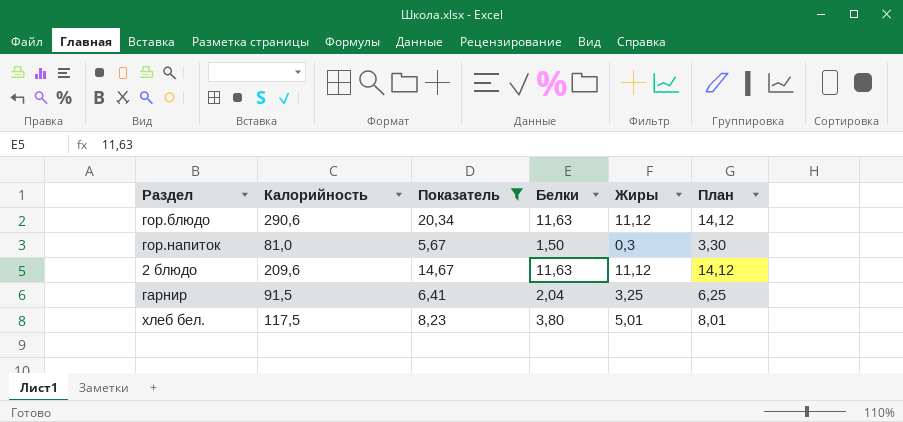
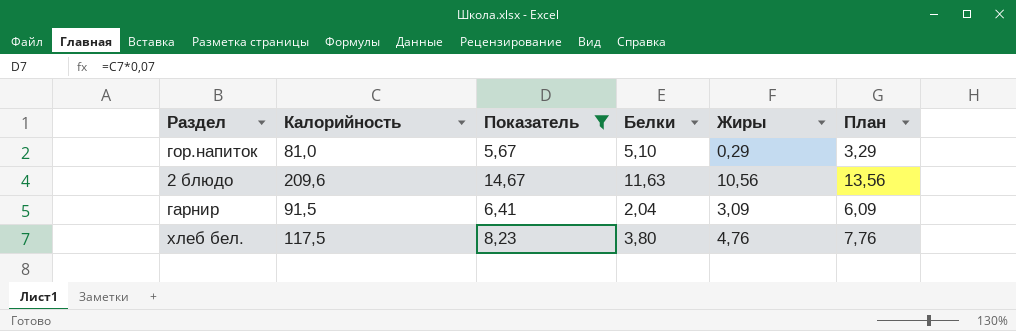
row гор.блюдо: 290,6 | 20,34 | 11,63 | 11,12 | 14,12 -> none
гор.напиток | Белки: 1,50 -> 5,10
гор.напиток | Жиры: 0,3 -> 0,29
гор.напиток | План: 3,30 -> 3,29
2 блюдо | Жиры: 11,12 -> 10,56
2 блюдо | План: 14,12 -> 13,56
гарнир | Жиры: 3,25 -> 3,09
гарнир | План: 6,25 -> 6,09
хлеб бел. | Жиры: 5,01 -> 4,76
хлеб бел. | План: 8,01 -> 7,76

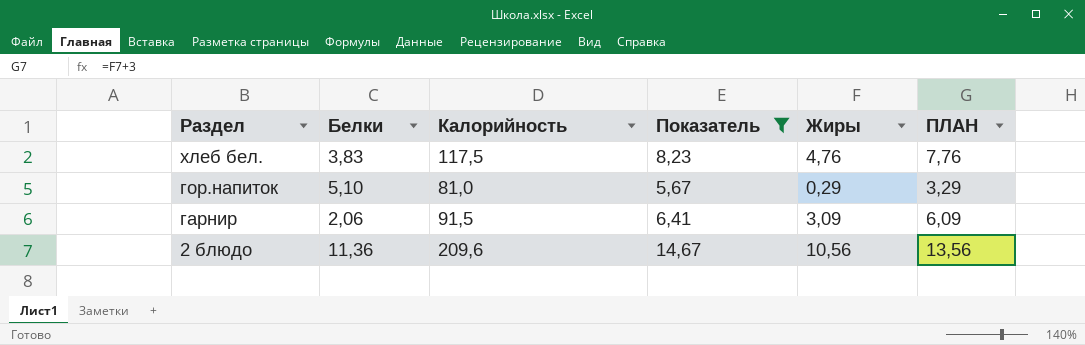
row order: none -> Раздел descending
column Белки | position: 4 -> 2
column name: План -> ПЛАН
хлеб бел. | Белки: 3,80 -> 3,83
гарнир | Белки: 2,04 -> 2,06
2 блюдо | Белки: 11,63 -> 11,36

